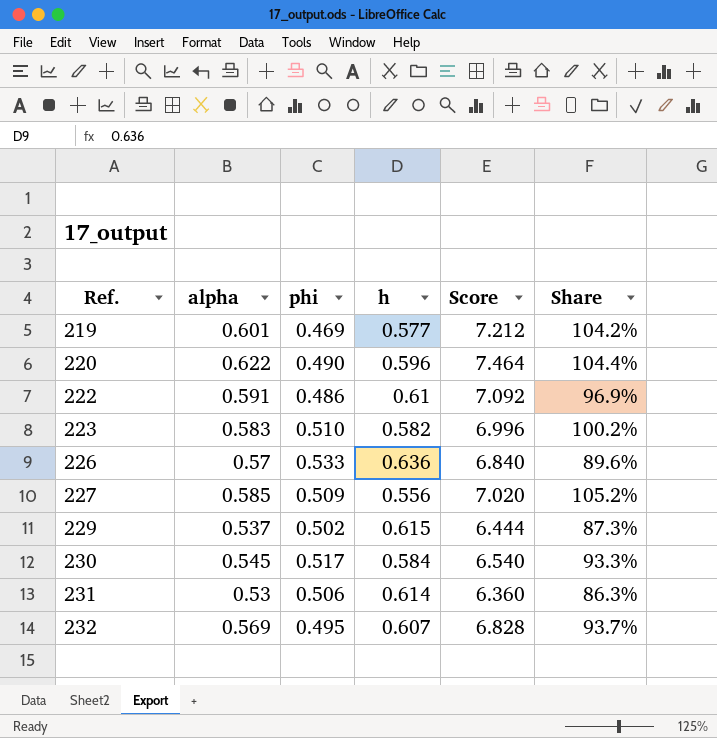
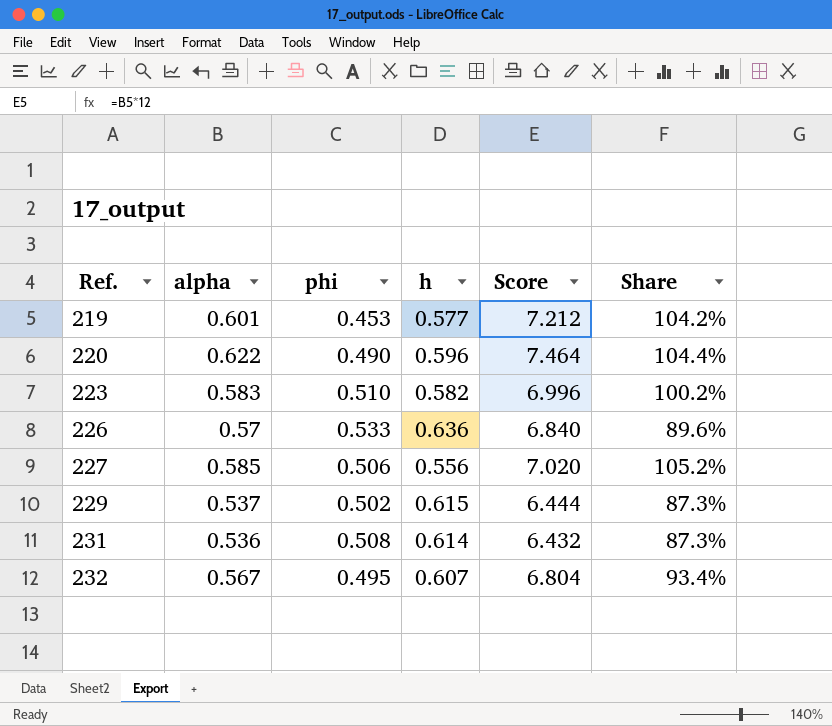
row 222: 0.591 | 0.486 | 0.61 | 7.092 | 96.9% -> none
row 230: 0.545 | 0.517 | 0.584 | 6.540 | 93.3% -> none
219 | phi: 0.469 -> 0.453
227 | phi: 0.509 -> 0.506
231 | alpha: 0.53 -> 0.536
231 | phi: 0.506 -> 0.508
231 | Score: 6.360 -> 6.432
231 | Share: 86.3% -> 87.3%
232 | alpha: 0.569 -> 0.567
232 | Score: 6.828 -> 6.804
232 | Share: 93.7% -> 93.4%

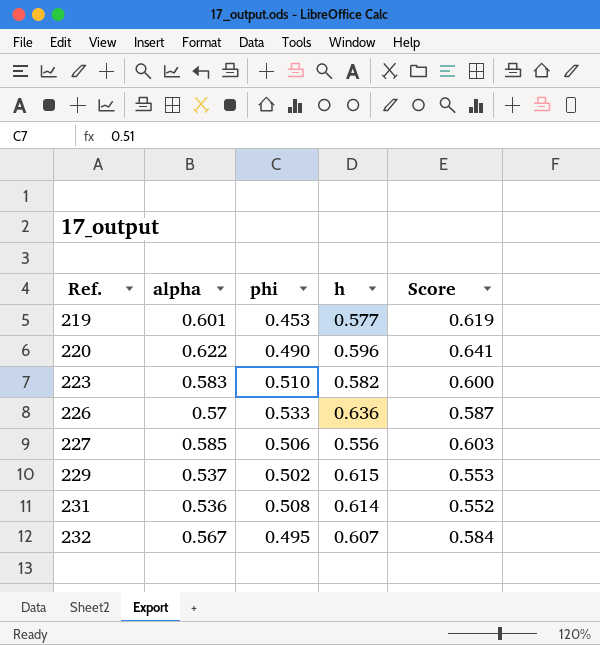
column Share | formula: [alpha] / [h] -> none
column Score | formula: [alpha] * 12 -> [alpha] * 1.03

